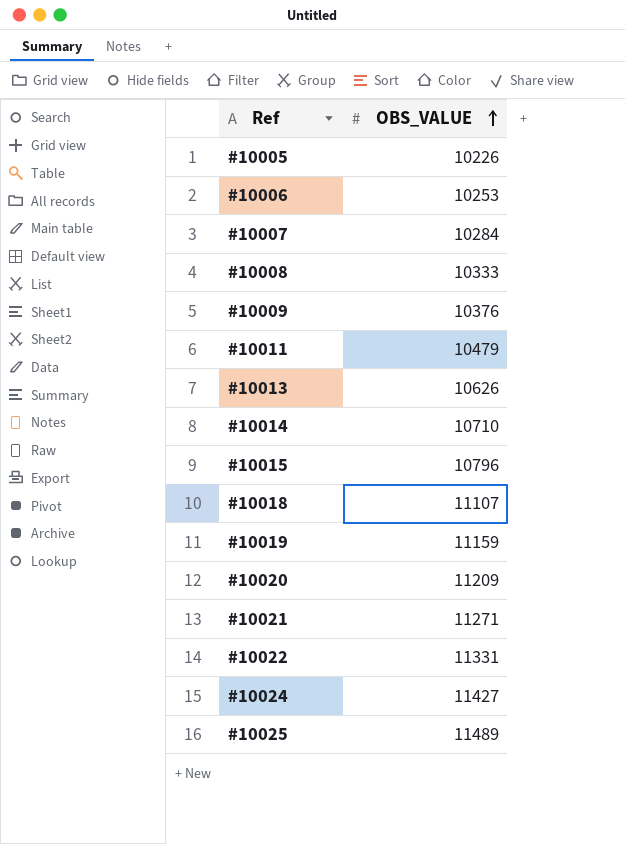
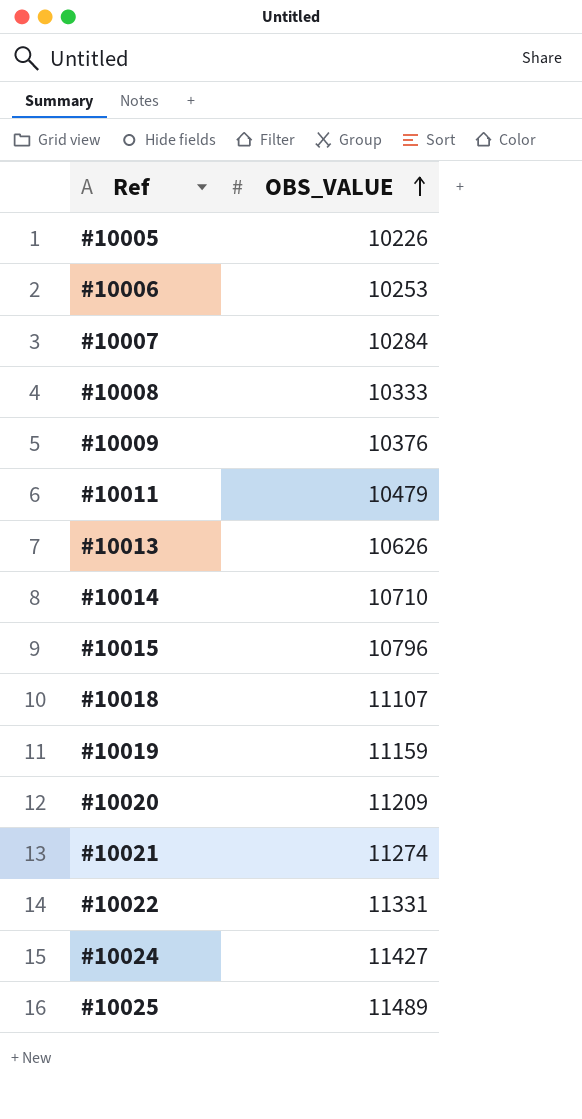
#10021 | OBS_VALUE: 11271 -> 11274

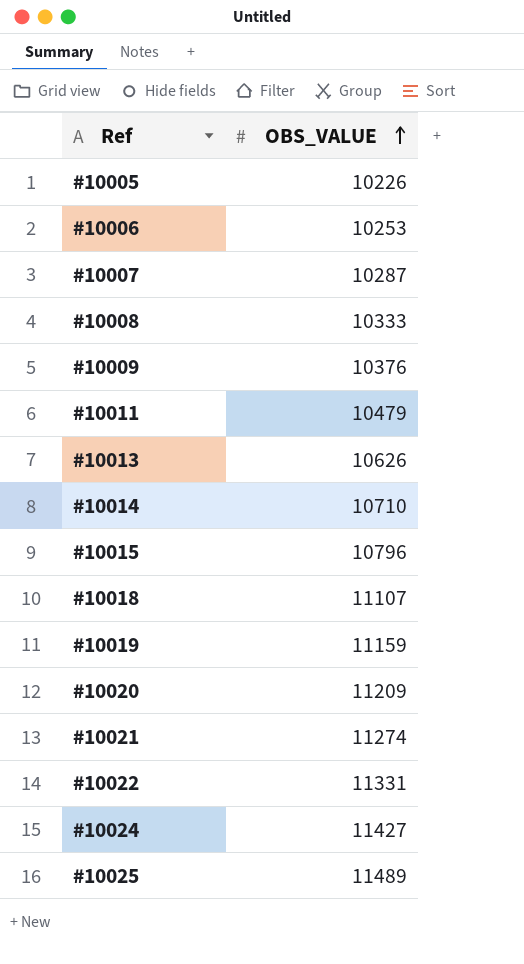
#10007 | OBS_VALUE: 10284 -> 10287

